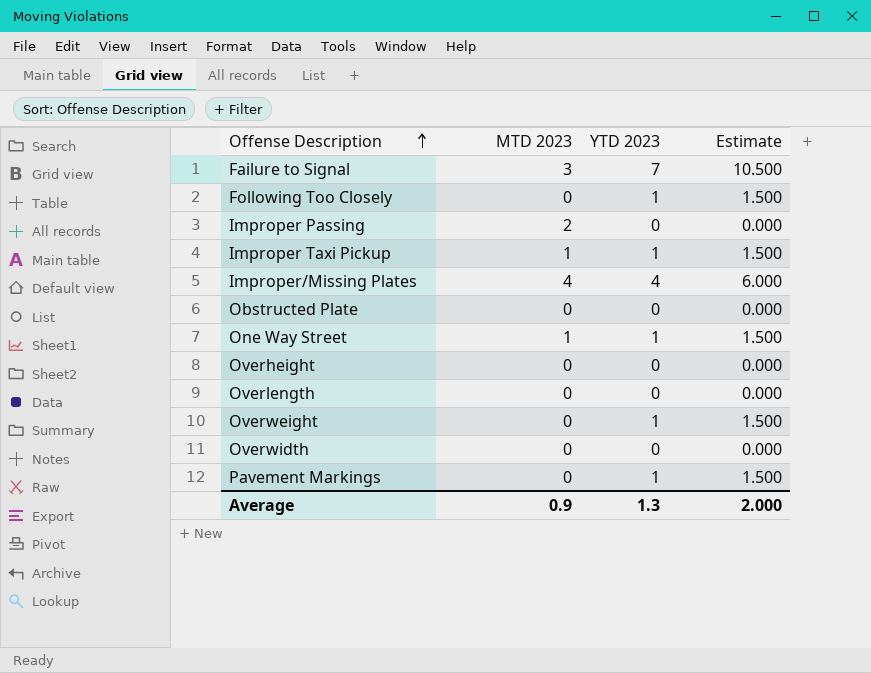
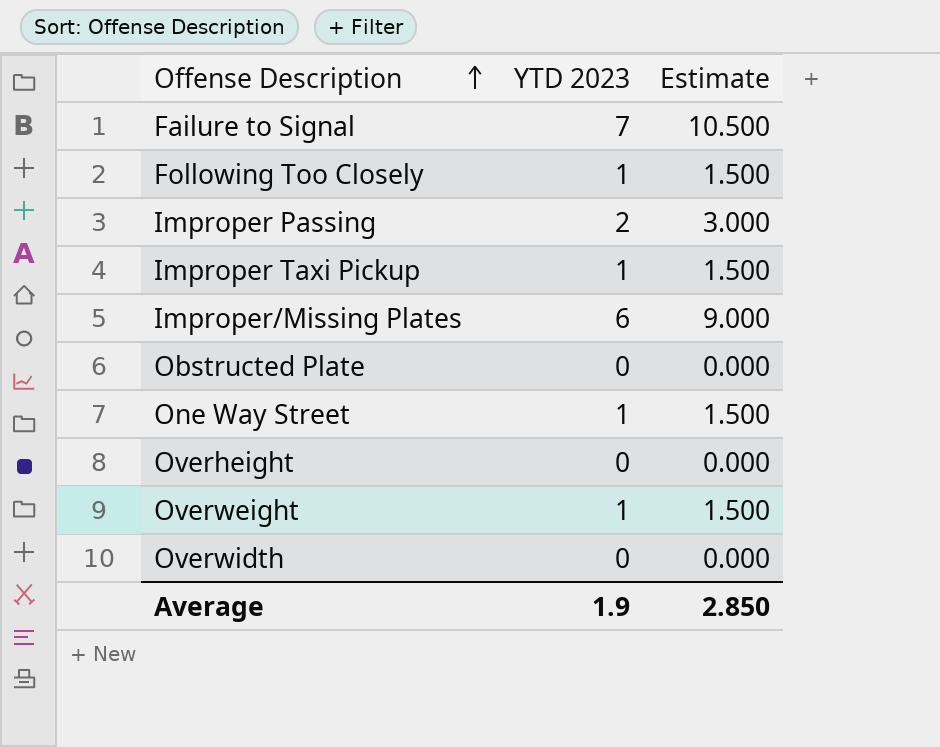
column MTD 2023 | position: 2 -> none
row Overlength: 0 | 0 | 0.000 -> none
row Pavement Markings: 0 | 1 | 1.500 -> none
Improper Passing | YTD 2023: 0 -> 2
Improper Passing | Estimate: 0.000 -> 3.000
Improper/Missing Plates | YTD 2023: 4 -> 6
Improper/Missing Plates | Estimate: 6.000 -> 9.000
Average | YTD 2023: 1.3 -> 1.9
Average | Estimate: 2.000 -> 2.850

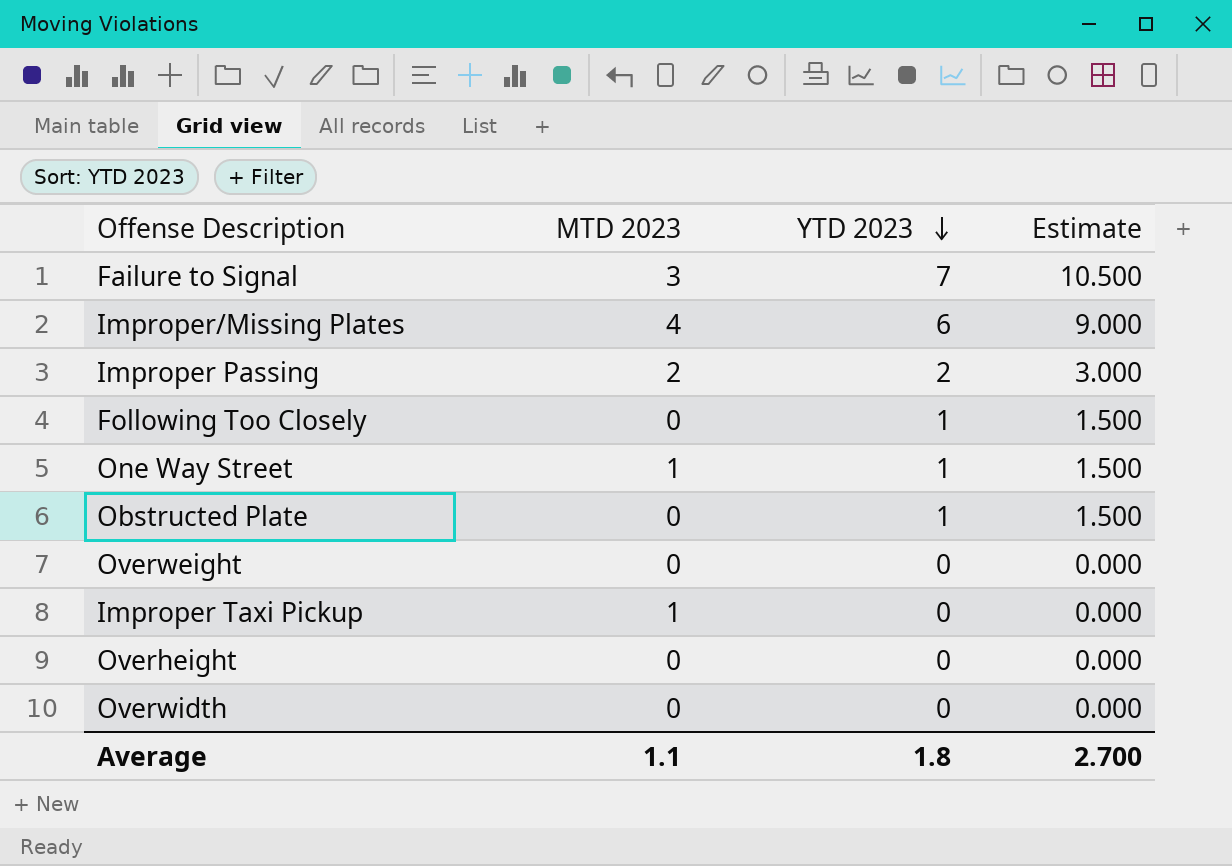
row order: Offense Description ascending -> YTD 2023 descending
column MTD 2023 | position: none -> 2
Obstructed Plate | YTD 2023: 0 -> 1
Obstructed Plate | Estimate: 0.000 -> 1.500
Overweight | YTD 2023: 1 -> 0
Overweight | Estimate: 1.500 -> 0.000
Improper Taxi Pickup | YTD 2023: 1 -> 0
Improper Taxi Pickup | Estimate: 1.500 -> 0.000
Average | YTD 2023: 1.9 -> 1.8
Average | Estimate: 2.850 -> 2.700

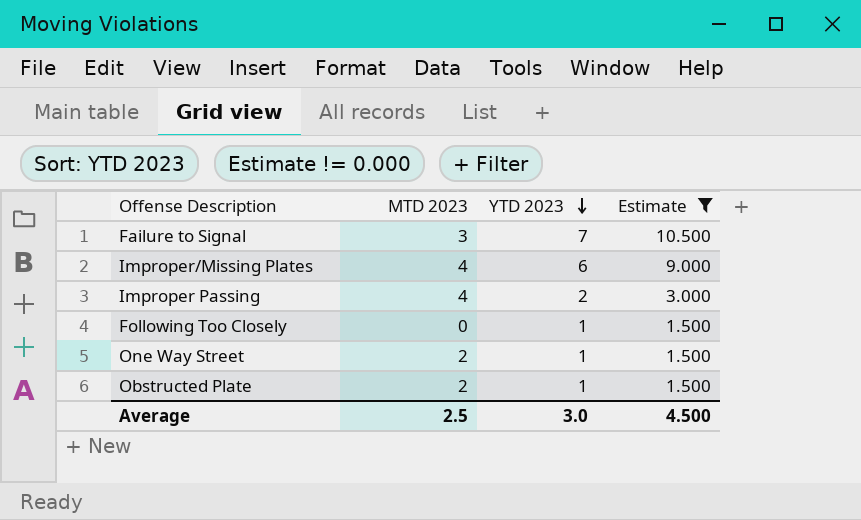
filter: none -> Estimate != 0.000
Improper Passing | MTD 2023: 2 -> 4
One Way Street | MTD 2023: 1 -> 2
Obstructed Plate | MTD 2023: 0 -> 2
Average | MTD 2023: 1.1 -> 2.5
Average | YTD 2023: 1.8 -> 3.0
Average | Estimate: 2.700 -> 4.500

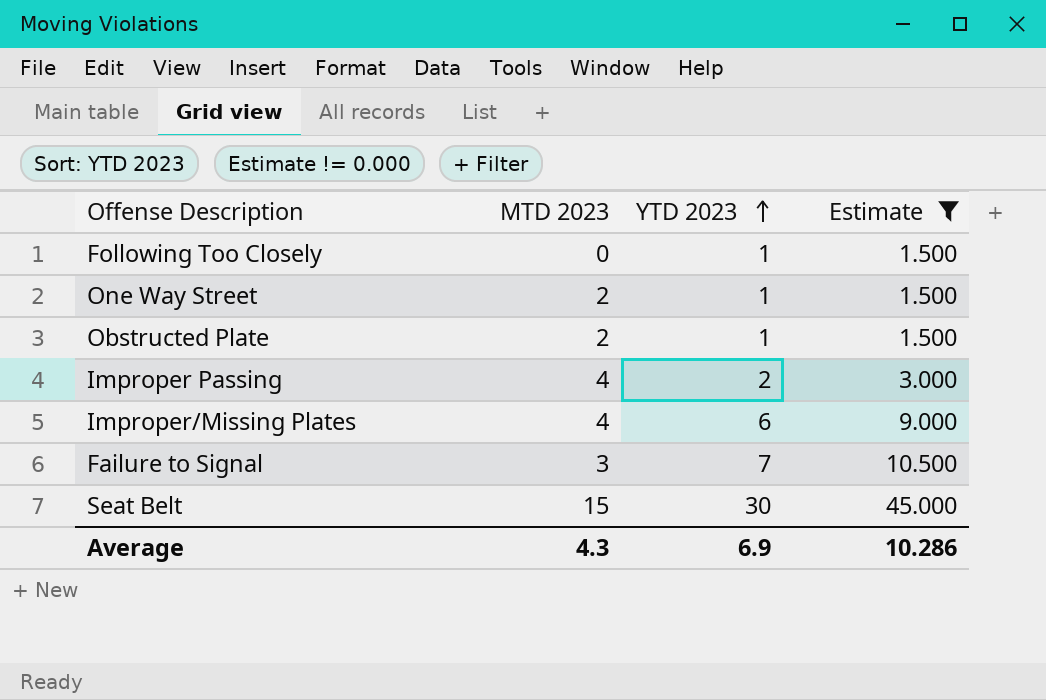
row order: YTD 2023 descending -> YTD 2023 ascending
row Seat Belt: none -> 15 | 30 | 45.000
Average | MTD 2023: 2.5 -> 4.3
Average | YTD 2023: 3.0 -> 6.9
Average | Estimate: 4.500 -> 10.286

